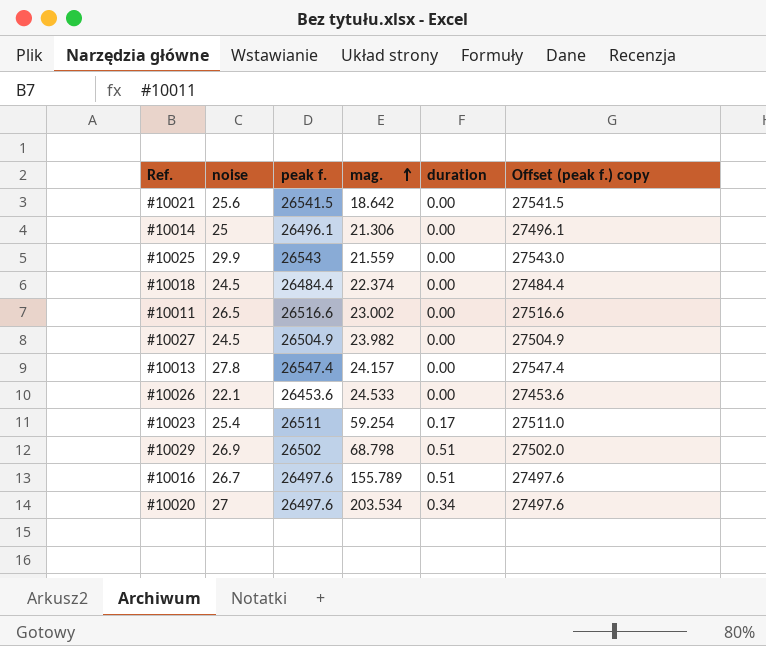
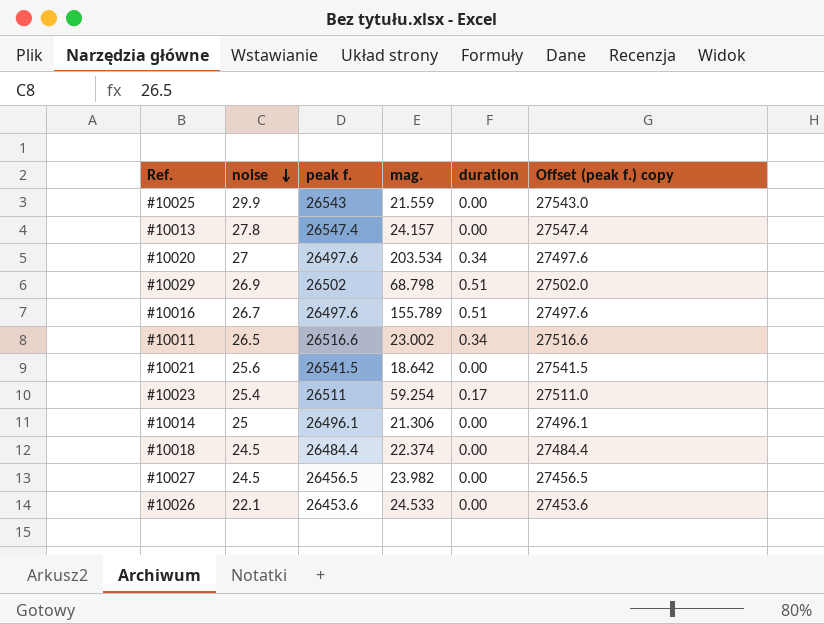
row order: mag. ascending -> noise descending
#10011 | duration: 0.00 -> 0.34
#10027 | peak f.: 26504.9 -> 26456.5
#10027 | Offset (peak f.) copy: 27504.9 -> 27456.5

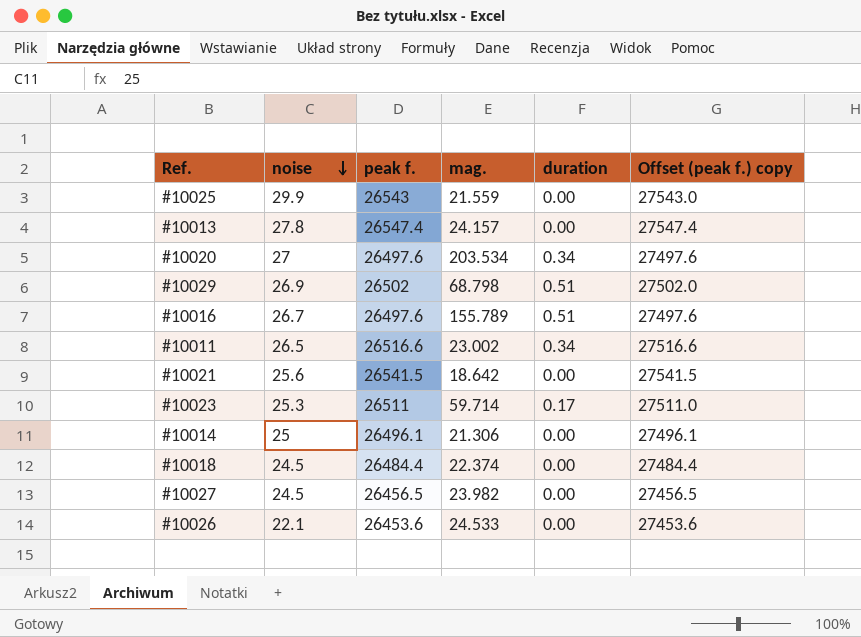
#10023 | noise: 25.4 -> 25.3
#10023 | mag.: 59.254 -> 59.714

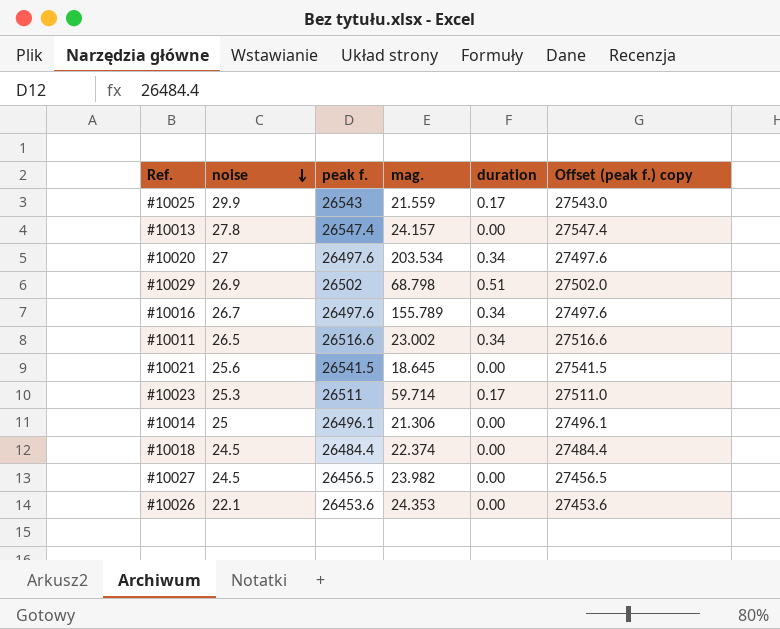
#10025 | duration: 0.00 -> 0.17
#10016 | duration: 0.51 -> 0.34
#10021 | mag.: 18.642 -> 18.645
#10026 | mag.: 24.533 -> 24.353

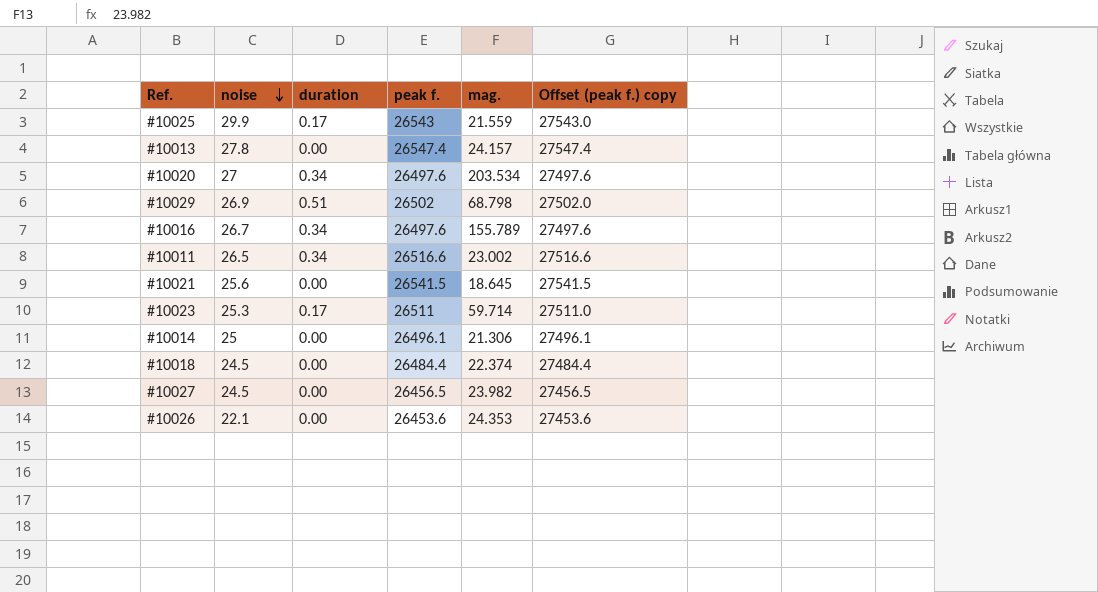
column duration | position: 5 -> 3

